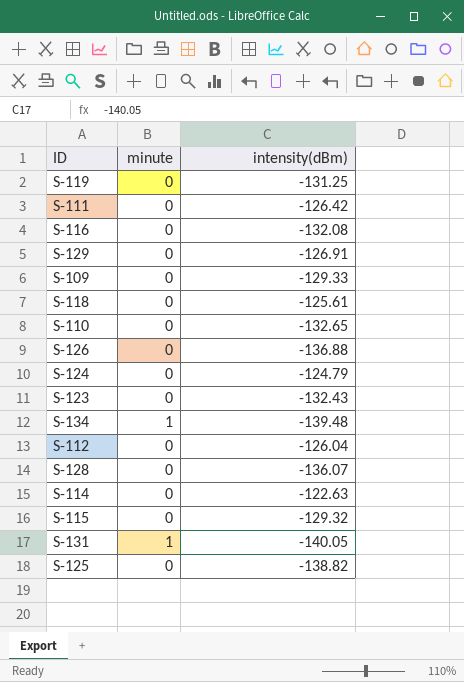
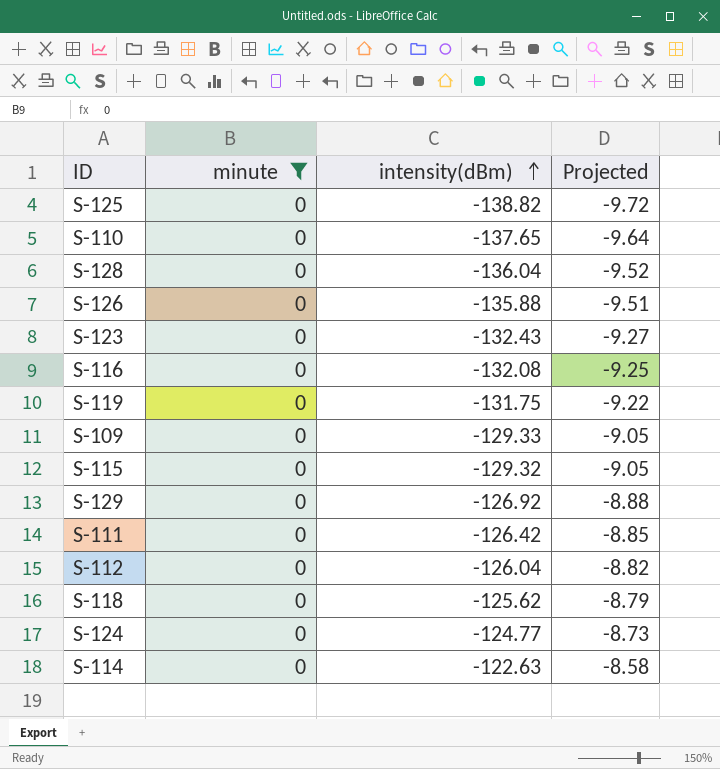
filter: none -> minute = 0
row order: none -> intensity(dBm) ascending
column Projected | formula: none -> [intensity(dBm)] * 0.07
S-110 | intensity(dBm): -132.65 -> -137.65
S-128 | intensity(dBm): -136.07 -> -136.04
S-126 | intensity(dBm): -136.88 -> -135.88
S-119 | intensity(dBm): -131.25 -> -131.75
S-129 | intensity(dBm): -126.91 -> -126.92
S-118 | intensity(dBm): -125.61 -> -125.62
S-124 | intensity(dBm): -124.79 -> -124.77

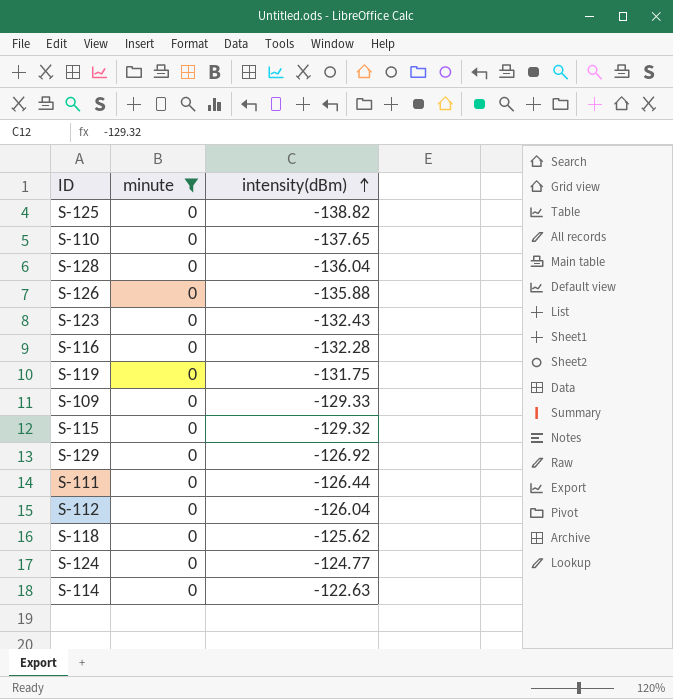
column Projected | formula: [intensity(dBm)] * 0.07 -> none
S-116 | intensity(dBm): -132.08 -> -132.28
S-111 | intensity(dBm): -126.42 -> -126.44

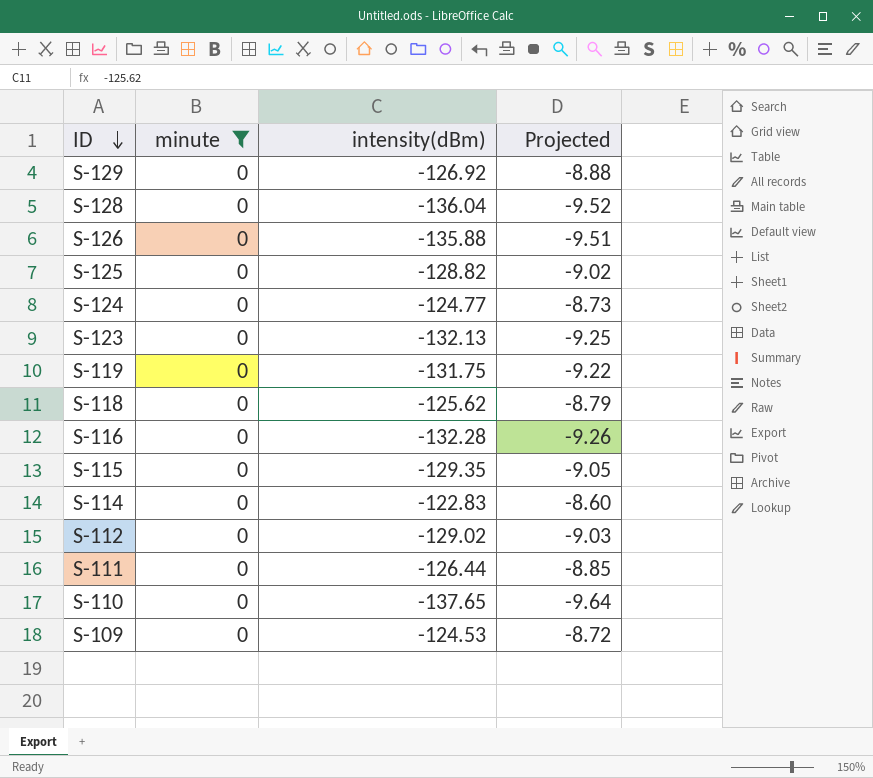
row order: intensity(dBm) ascending -> ID descending
column Projected | formula: none -> [intensity(dBm)] * 0.07
S-125 | intensity(dBm): -138.82 -> -128.82
S-123 | intensity(dBm): -132.43 -> -132.13
S-115 | intensity(dBm): -129.32 -> -129.35
S-114 | intensity(dBm): -122.63 -> -122.83
S-112 | intensity(dBm): -126.04 -> -129.02
S-109 | intensity(dBm): -129.33 -> -124.53

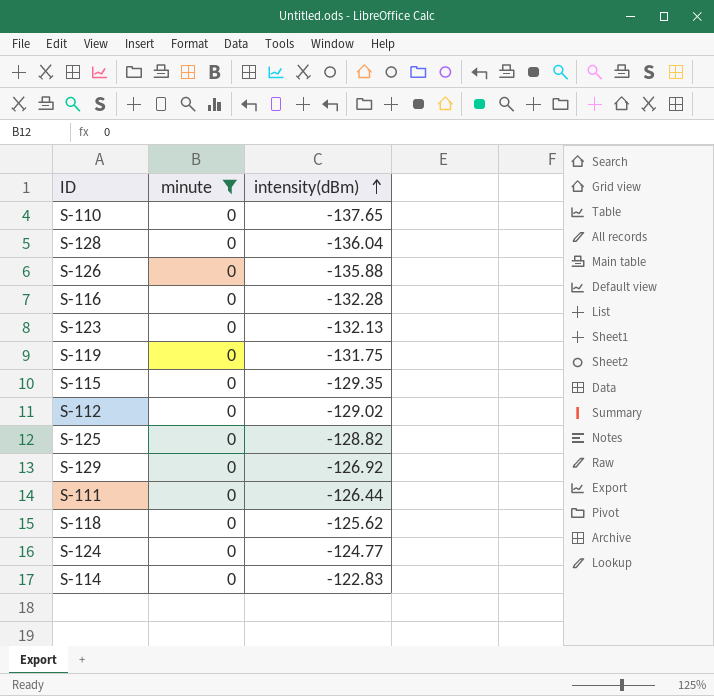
row order: ID descending -> intensity(dBm) ascending
column Projected | formula: [intensity(dBm)] * 0.07 -> none
row S-109: 0 | -124.53 | -8.72 -> none

